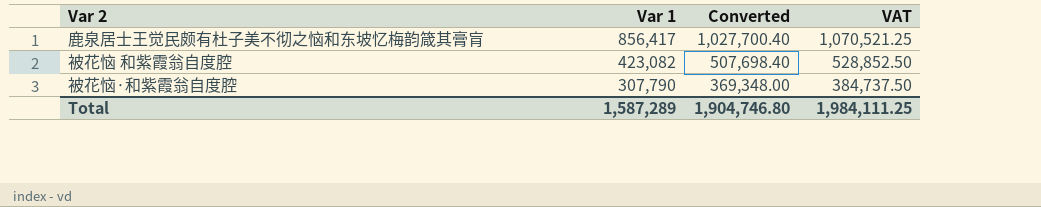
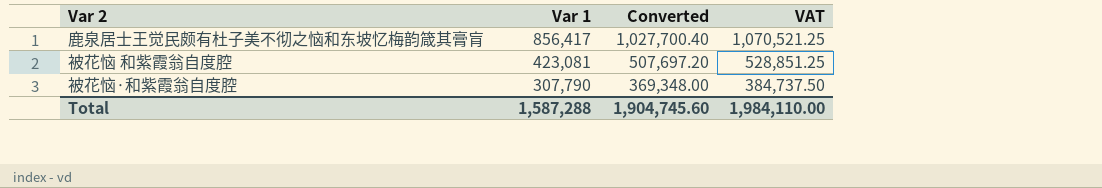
被花恼 和紫霞翁自度腔 | Var 1: 423,082 -> 423,081
被花恼 和紫霞翁自度腔 | Converted: 507,698.40 -> 507,697.20
被花恼 和紫霞翁自度腔 | VAT: 528,852.50 -> 528,851.25
Total | Var 1: 1,587,289 -> 1,587,288
Total | Converted: 1,904,746.80 -> 1,904,745.60
Total | VAT: 1,984,111.25 -> 1,984,110.00

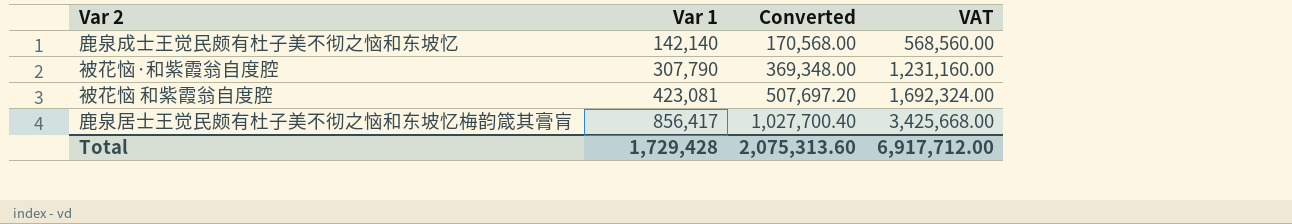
row order: Var 1 descending -> Var 1 ascending
column VAT | formula: [Var 1] * 1.25 -> [Var 1] * 4
row 鹿泉成士王觉民颇有杜子美不彻之恼和东坡忆: none -> 142,140 | 170,568.00 | 568,560.00
Total | Var 1: 1,587,288 -> 1,729,428
Total | Converted: 1,904,745.60 -> 2,075,313.60
Total | VAT: 1,984,110.00 -> 6,917,712.00

